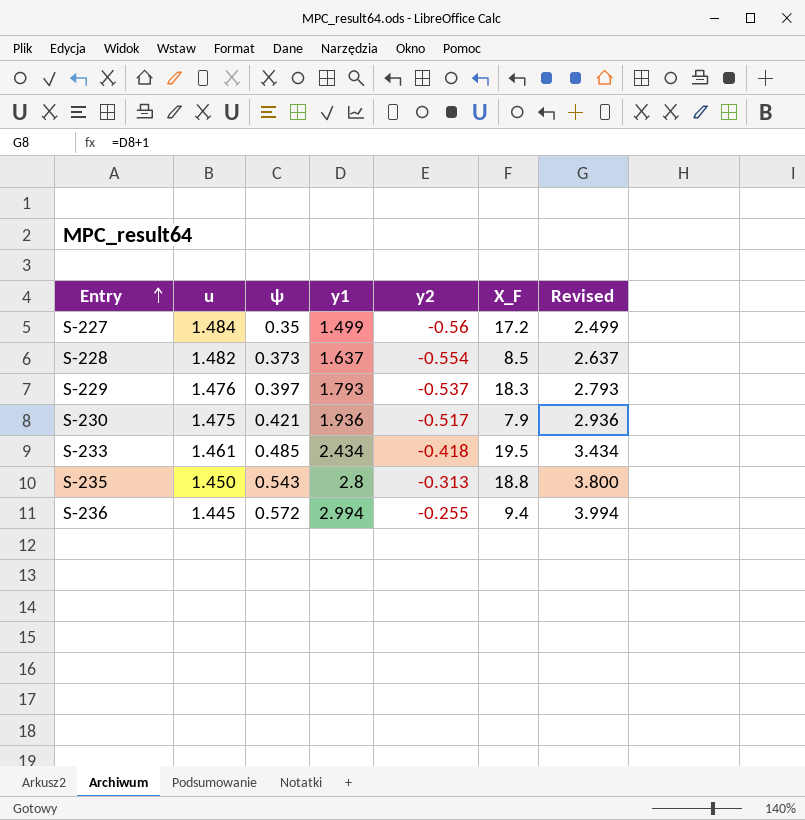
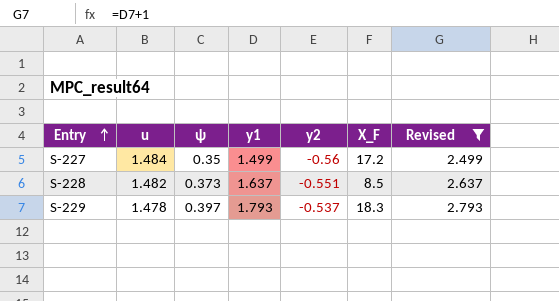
filter: none -> Revised <= 2.793
S-228 | y2: -0.554 -> -0.551
S-229 | u: 1.476 -> 1.478

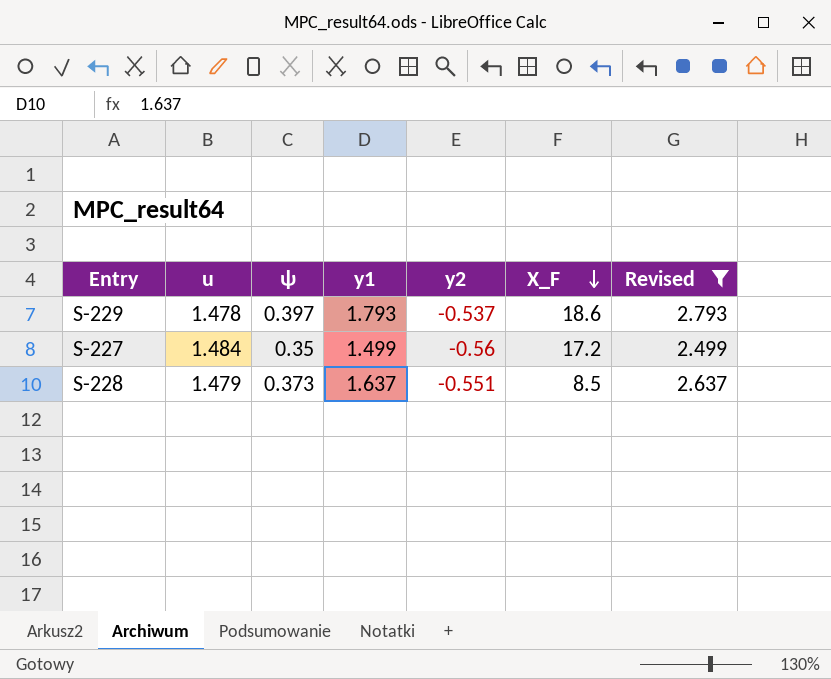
row order: Entry ascending -> X_F descending
S-229 | X_F: 18.3 -> 18.6
S-228 | u: 1.482 -> 1.479

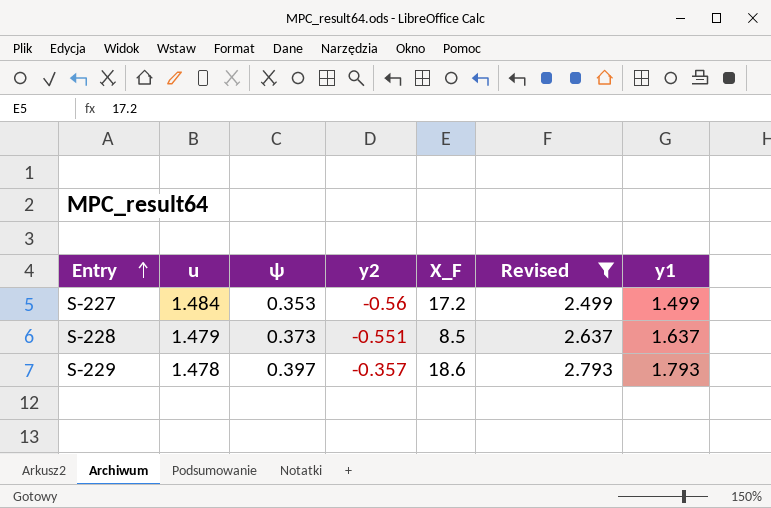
row order: X_F descending -> Entry ascending
column y1 | position: 4 -> 7
S-227 | ψ: 0.35 -> 0.353
S-229 | y2: -0.537 -> -0.357

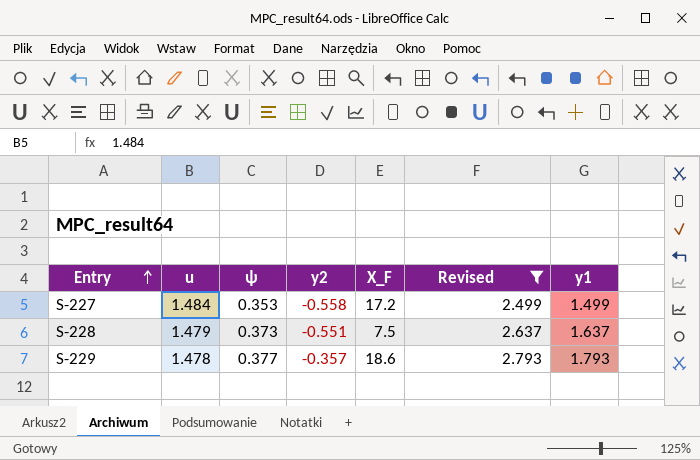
S-227 | y2: -0.56 -> -0.558
S-228 | X_F: 8.5 -> 7.5
S-229 | ψ: 0.397 -> 0.377

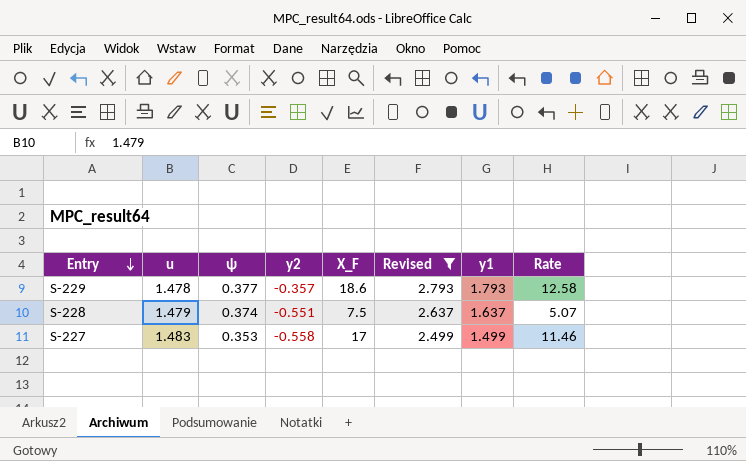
row order: Entry ascending -> Entry descending
column Rate | formula: none -> [X_F] / [u]
S-228 | ψ: 0.373 -> 0.374
S-227 | u: 1.484 -> 1.483
S-227 | X_F: 17.2 -> 17

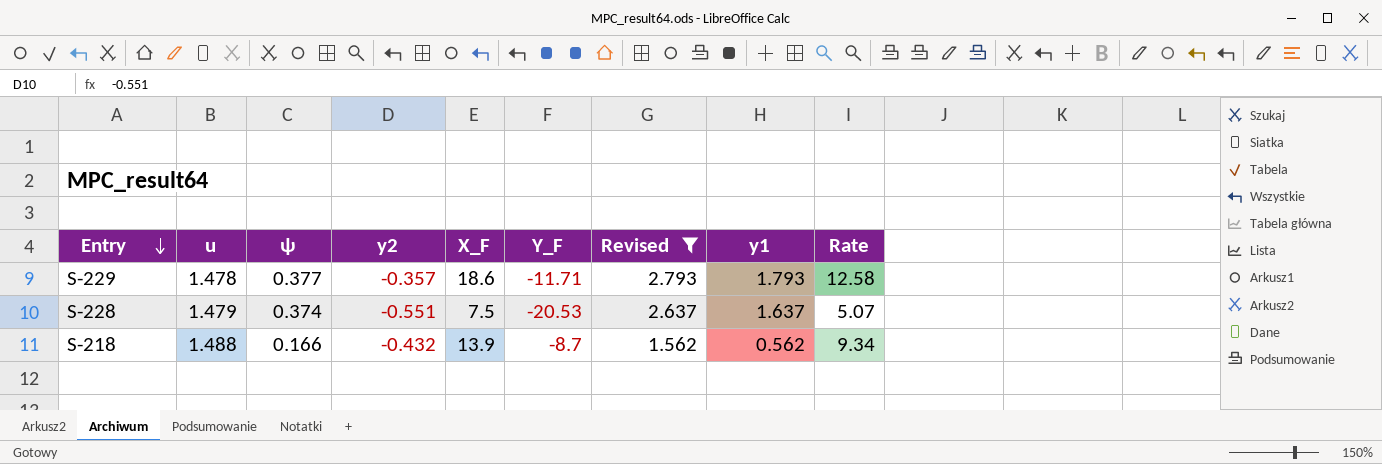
column Y_F | position: none -> 6
row S-227: 1.483 | 0.353 | -0.558 | 17 | 2.499 | 1.499 | 11.46 -> none
row S-218: none -> 1.488 | 0.166 | -0.432 | 13.9 | -8.7 | 1.562 | 0.562 | 9.34

